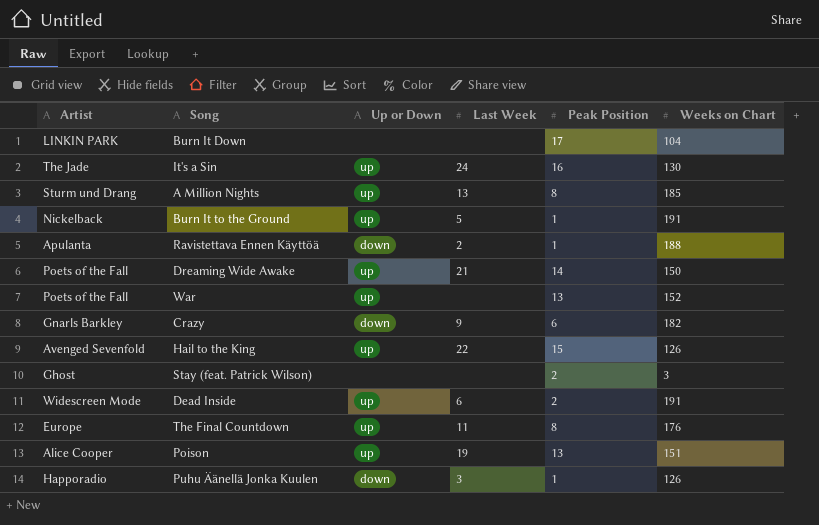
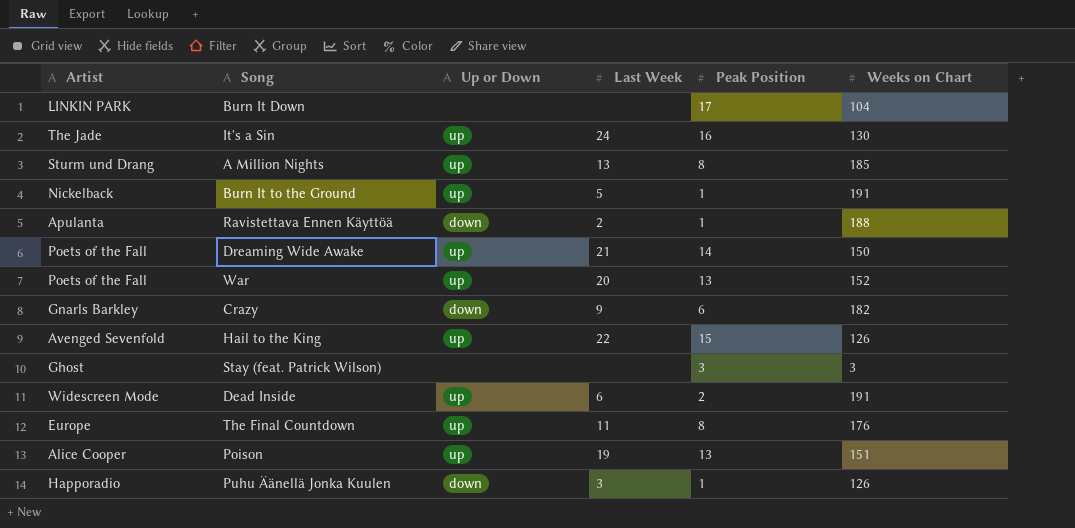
War | Last Week: none -> 20
Stay (feat. Patrick Wilson) | Peak Position: 2 -> 3

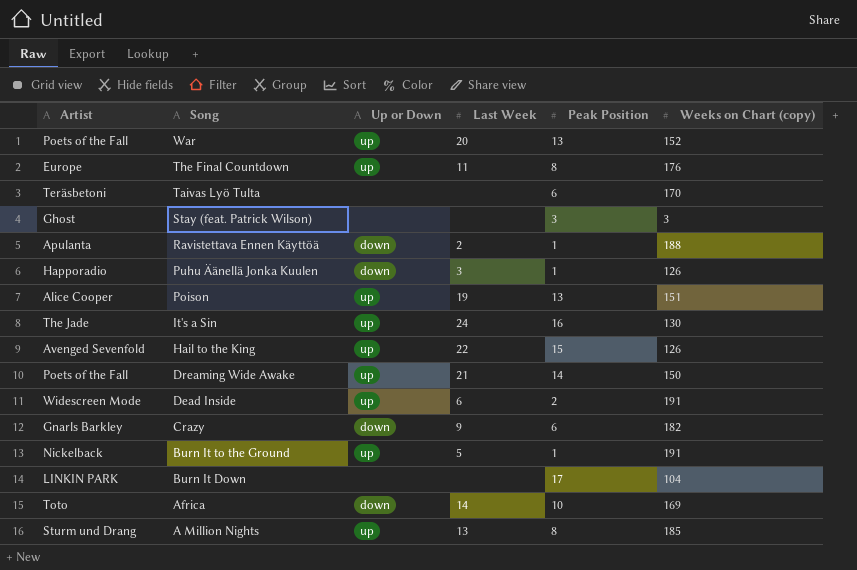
row order: none -> Song descending
column name: Weeks on Chart -> Weeks on Chart (copy)
row Taivas Lyö Tulta: none -> Teräsbetoni | none | none | 6 | 170
row Africa: none -> Toto | down | 14 | 10 | 169

